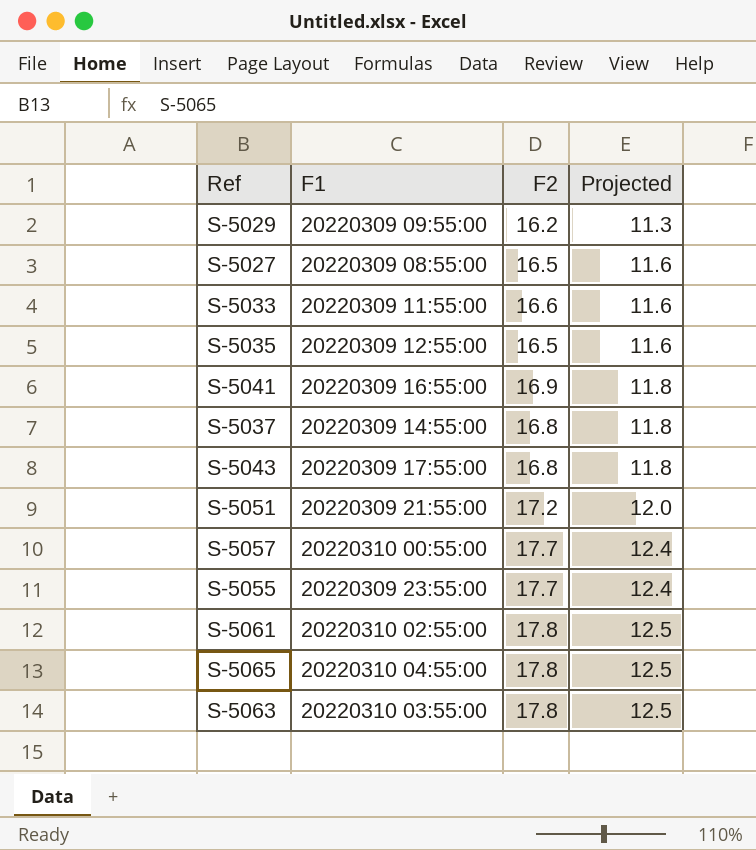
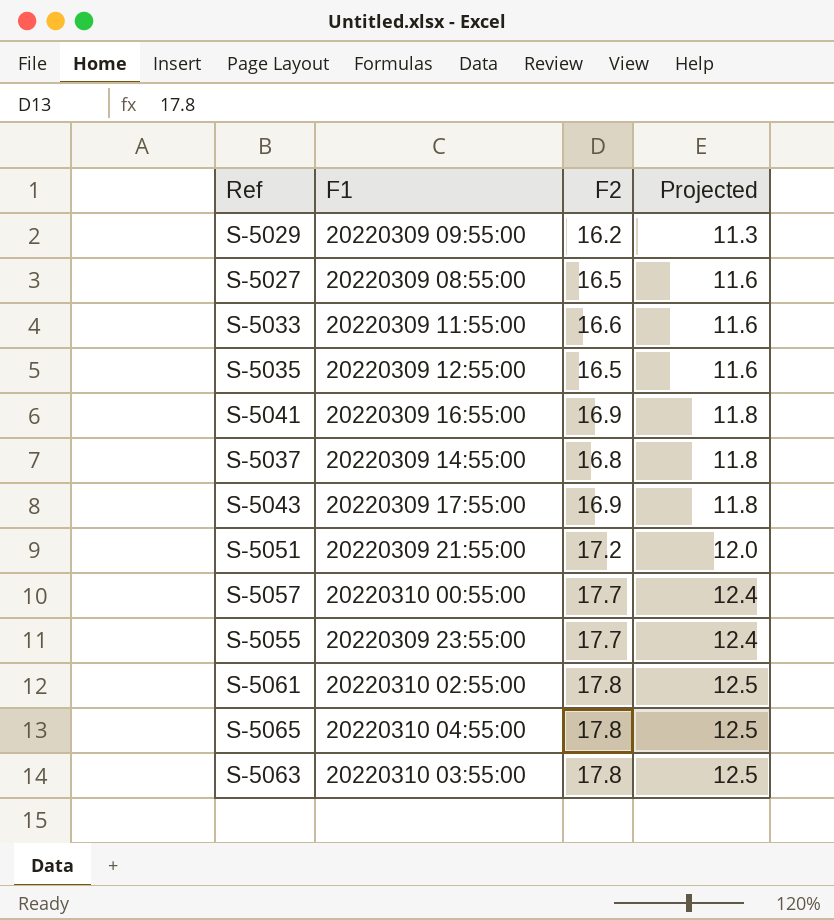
S-5043 | F2: 16.8 -> 16.9

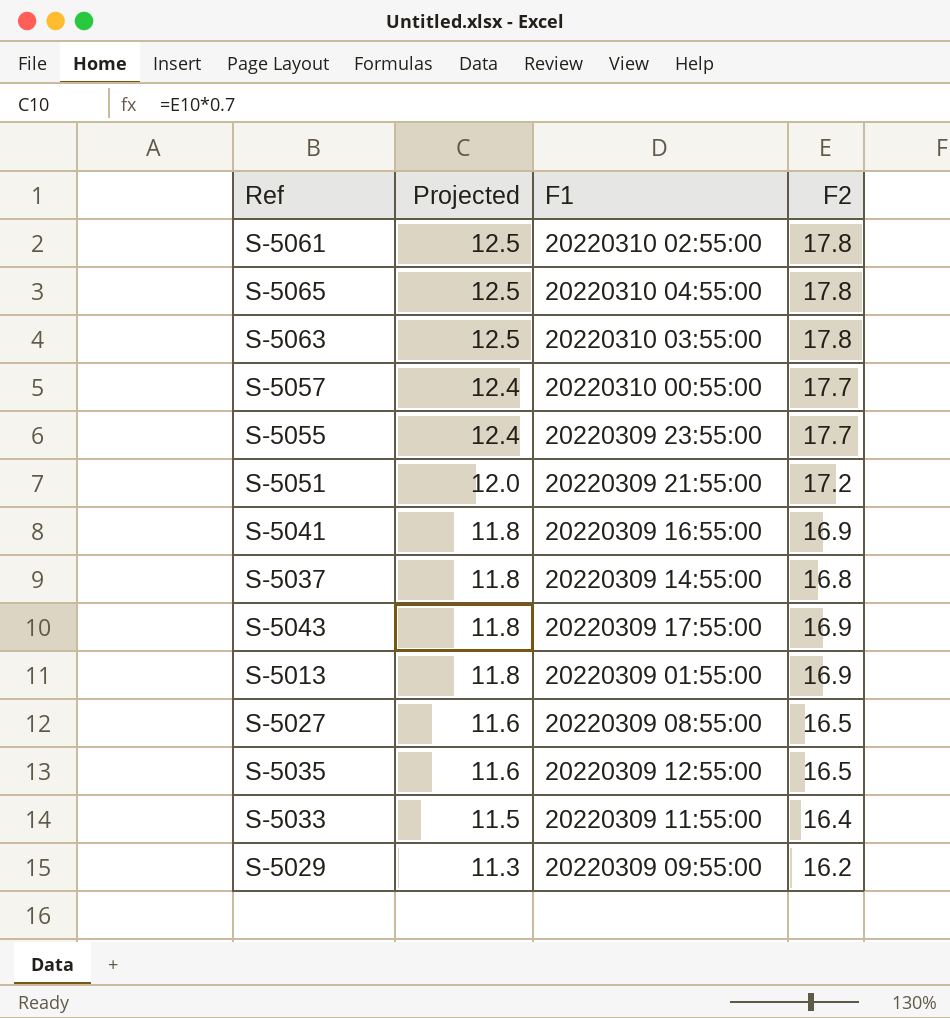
row order: Projected ascending -> Projected descending
column Projected | position: 4 -> 2
row S-5013: none -> 11.8 | 20220309 01:55:00 | 16.9
S-5033 | Projected: 11.6 -> 11.5
S-5033 | F2: 16.6 -> 16.4

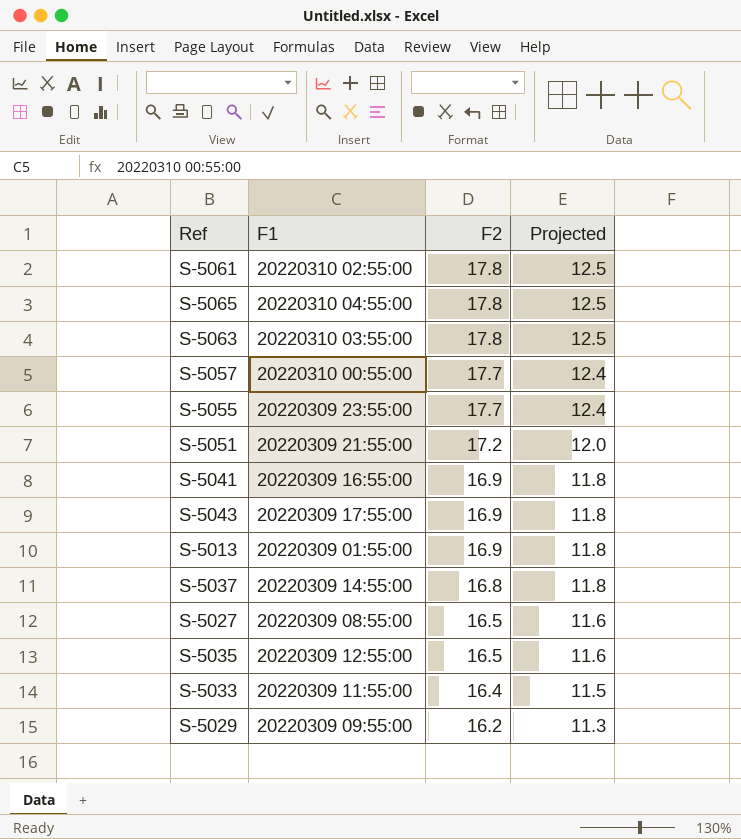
row order: Projected descending -> F2 descending
column Projected | position: 2 -> 4

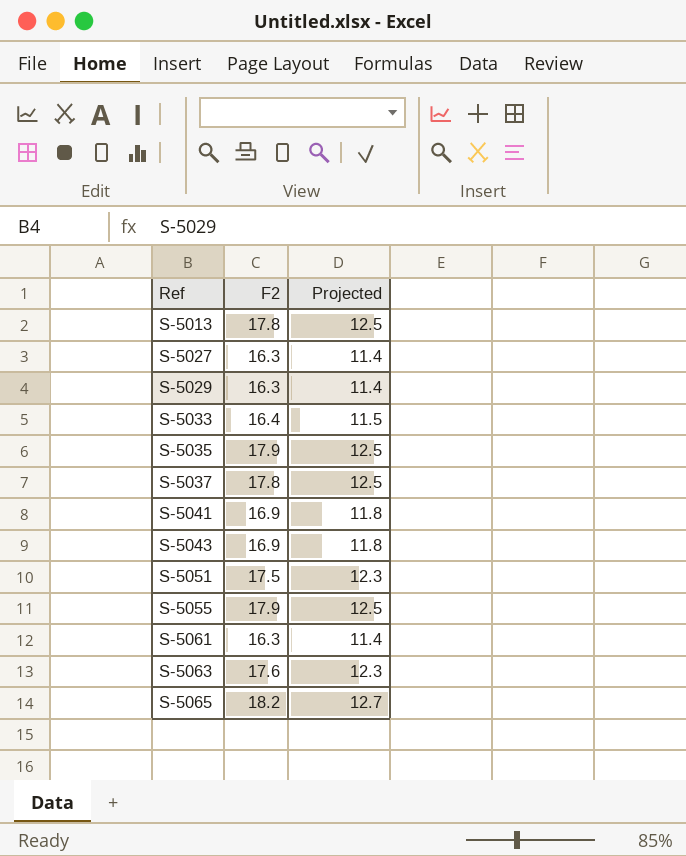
row order: F2 descending -> Ref ascending
column F1 | position: 2 -> none
row S-5057: 20220310 00:55:00 | 17.7 | 12.4 -> none
S-5013 | F2: 16.9 -> 17.8
S-5013 | Projected: 11.8 -> 12.5
S-5027 | F2: 16.5 -> 16.3
S-5027 | Projected: 11.6 -> 11.4
S-5029 | F2: 16.2 -> 16.3
S-5029 | Projected: 11.3 -> 11.4
S-5035 | F2: 16.5 -> 17.9
S-5035 | Projected: 11.6 -> 12.5
S-5037 | F2: 16.8 -> 17.8
S-5037 | Projected: 11.8 -> 12.5
S-5051 | F2: 17.2 -> 17.5
S-5051 | Projected: 12.0 -> 12.3
S-5055 | F2: 17.7 -> 17.9
S-5055 | Projected: 12.4 -> 12.5
S-5061 | F2: 17.8 -> 16.3
S-5061 | Projected: 12.5 -> 11.4
S-5063 | F2: 17.8 -> 17.6
S-5063 | Projected: 12.5 -> 12.3
S-5065 | F2: 17.8 -> 18.2
S-5065 | Projected: 12.5 -> 12.7

